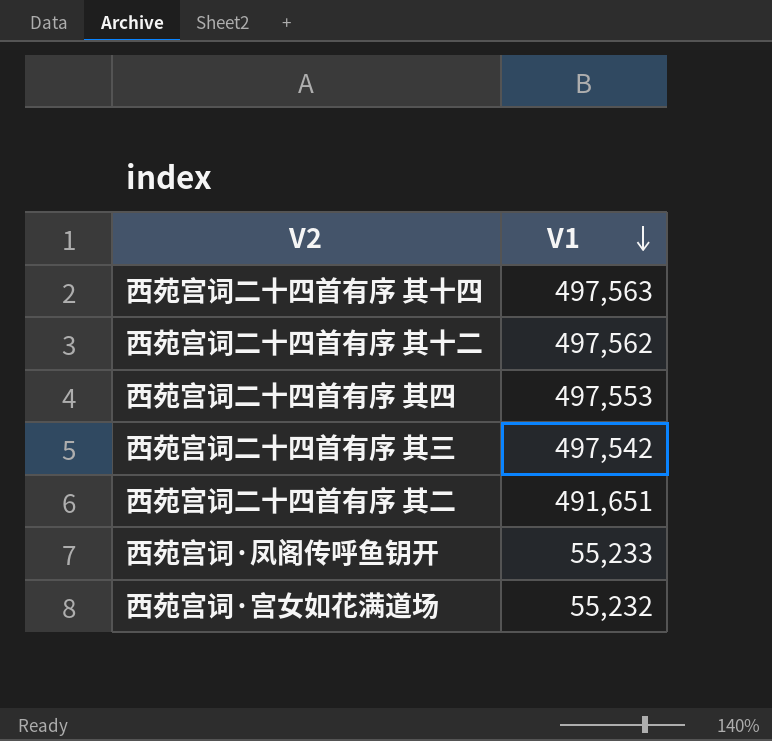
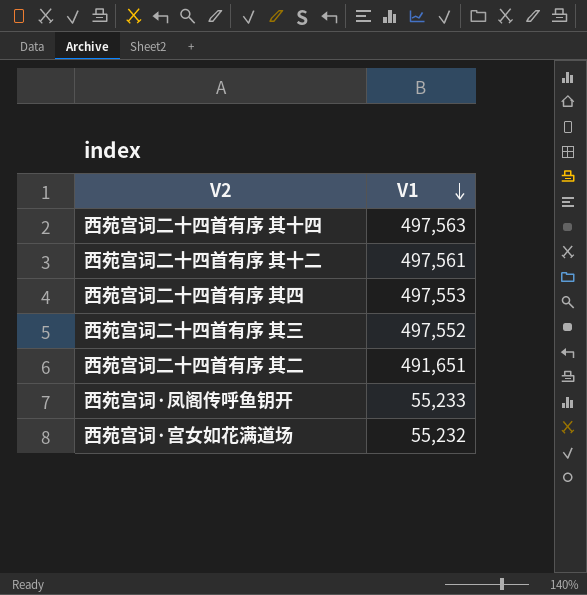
西苑宫词二十四首有序 其十二 | V1: 497,562 -> 497,561
西苑宫词二十四首有序 其三 | V1: 497,542 -> 497,552

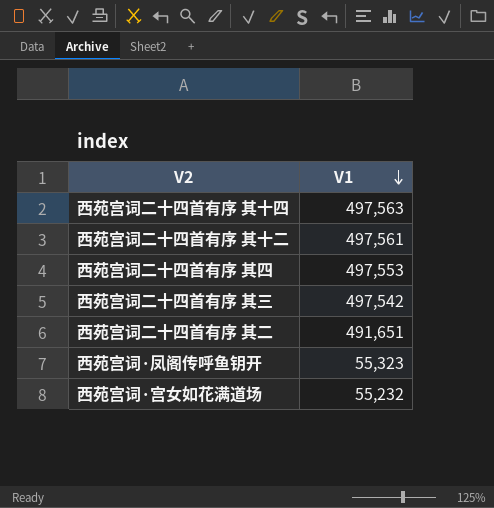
西苑宫词二十四首有序 其三 | V1: 497,552 -> 497,542
西苑宫词·凤阁传呼鱼钥开 | V1: 55,233 -> 55,323

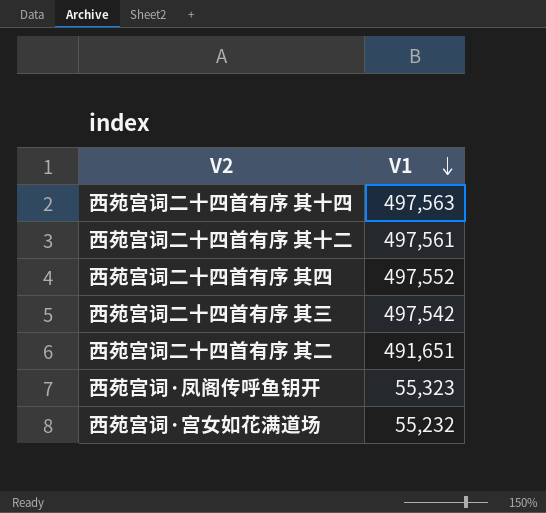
西苑宫词二十四首有序 其四 | V1: 497,553 -> 497,552

